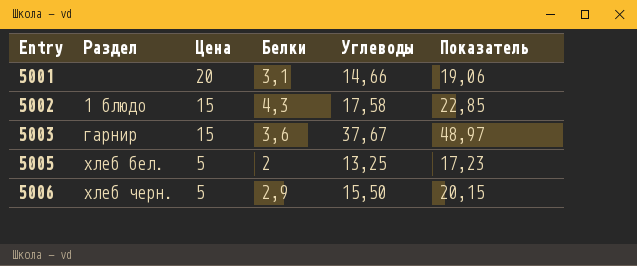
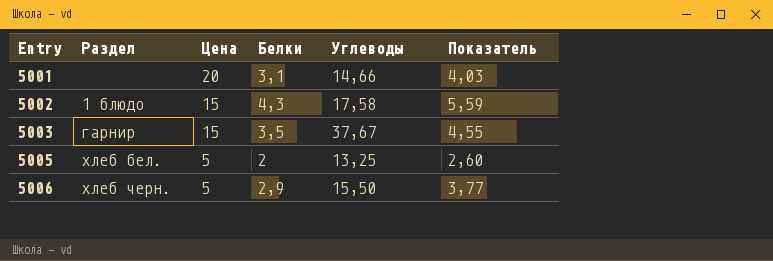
column Показатель | formula: [Углеводы] * 1,3 -> [Белки] * 1,3
5003 | Белки: 3,6 -> 3,5

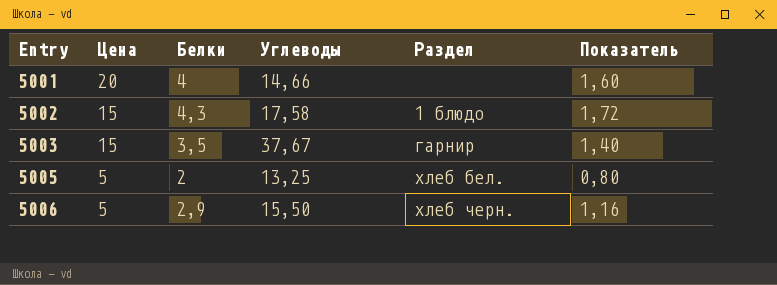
column Раздел | position: 2 -> 5
column Показатель | formula: [Белки] * 1,3 -> [Белки] * 0,4
5001 | Белки: 3,1 -> 4

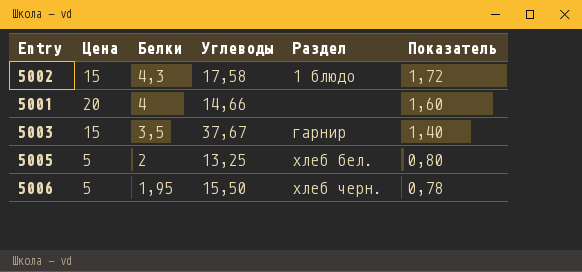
row order: Entry ascending -> Белки descending
5006 | Белки: 2,9 -> 1,95
5006 | Показатель: 1,16 -> 0,78

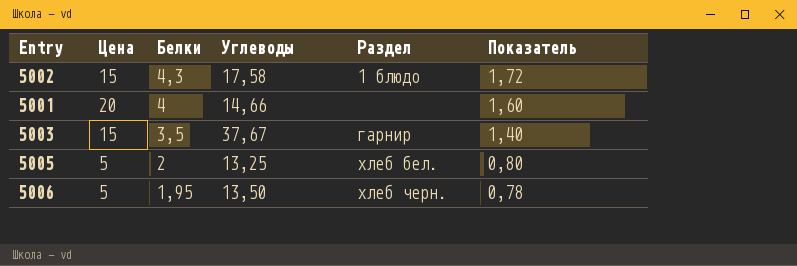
5006 | Углеводы: 15,50 -> 13,50

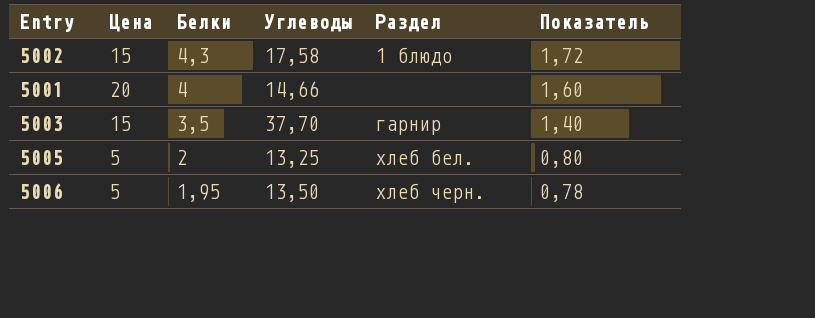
5003 | Углеводы: 37,67 -> 37,70

